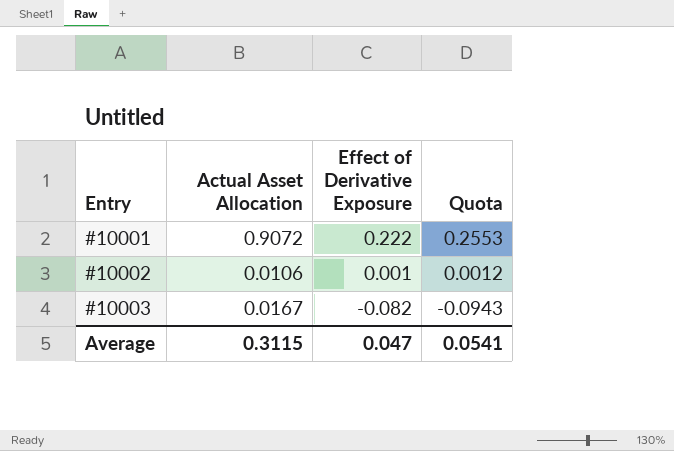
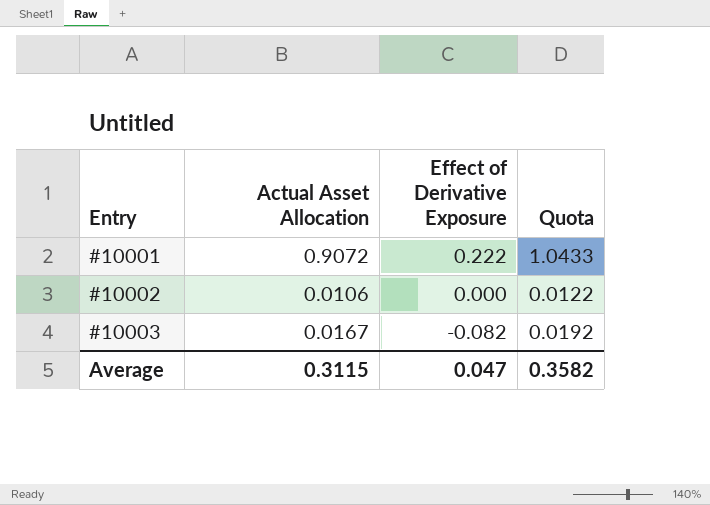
column Quota | formula: [Effect of Derivative Exposure] * 1.15 -> [Actual Asset Allocation] * 1.15
#10002 | Effect of Derivative Exposure: 0.001 -> 0.000
Average | Quota: 0.0541 -> 0.3582

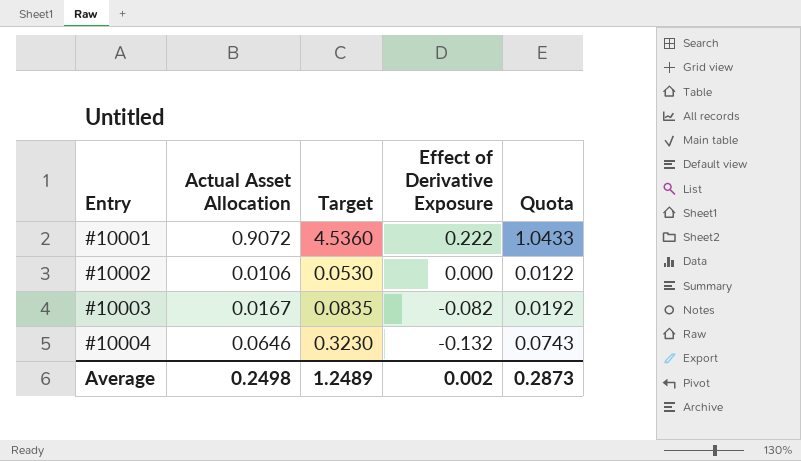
column Target | formula: none -> [Actual Asset Allocation] * 5
row #10004: none -> 0.0646 | 0.3230 | -0.132 | 0.0743
Average | Actual Asset Allocation: 0.3115 -> 0.2498
Average | Effect of Derivative Exposure: 0.047 -> 0.002
Average | Quota: 0.3582 -> 0.2873

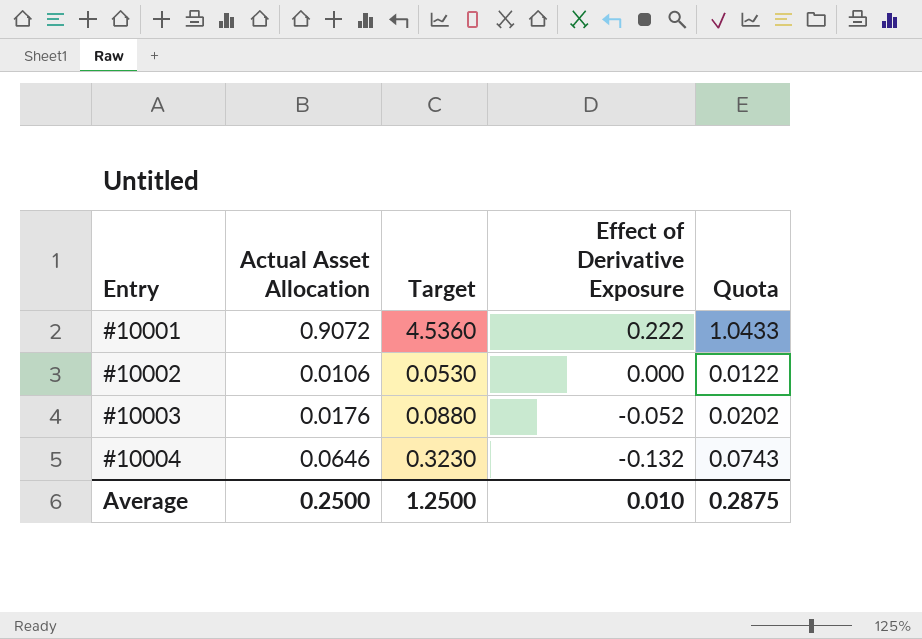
#10003 | Actual Asset Allocation: 0.0167 -> 0.0176
#10003 | Target: 0.0835 -> 0.0880
#10003 | Effect of Derivative Exposure: -0.082 -> -0.052
#10003 | Quota: 0.0192 -> 0.0202
Average | Actual Asset Allocation: 0.2498 -> 0.2500
Average | Target: 1.2489 -> 1.2500
Average | Effect of Derivative Exposure: 0.002 -> 0.010
Average | Quota: 0.2873 -> 0.2875

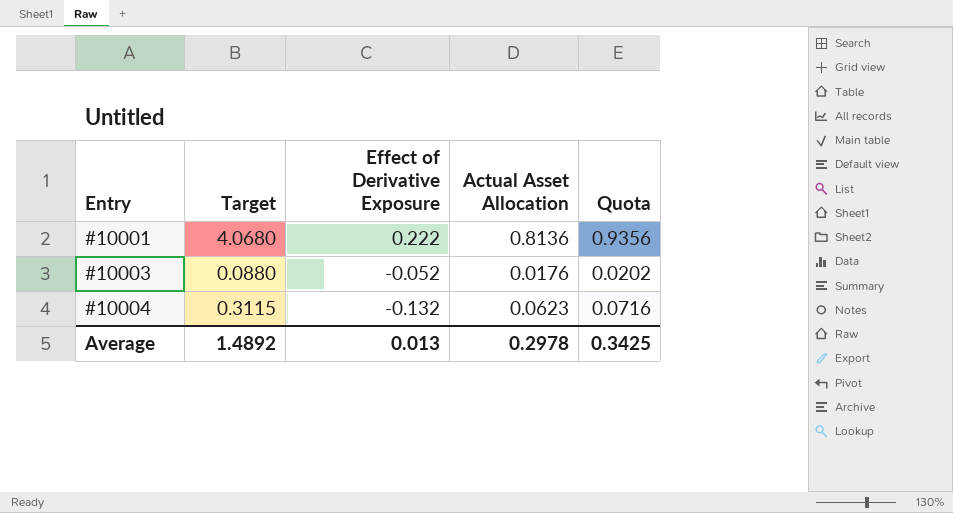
column Actual Asset Allocation | position: 2 -> 4
row #10002: 0.0106 | 0.0530 | 0.000 | 0.0122 -> none
#10001 | Target: 4.5360 -> 4.0680
#10001 | Actual Asset Allocation: 0.9072 -> 0.8136
#10001 | Quota: 1.0433 -> 0.9356
#10004 | Target: 0.3230 -> 0.3115
#10004 | Actual Asset Allocation: 0.0646 -> 0.0623
#10004 | Quota: 0.0743 -> 0.0716
Average | Target: 1.2500 -> 1.4892
Average | Effect of Derivative Exposure: 0.010 -> 0.013
Average | Actual Asset Allocation: 0.2500 -> 0.2978
Average | Quota: 0.2875 -> 0.3425

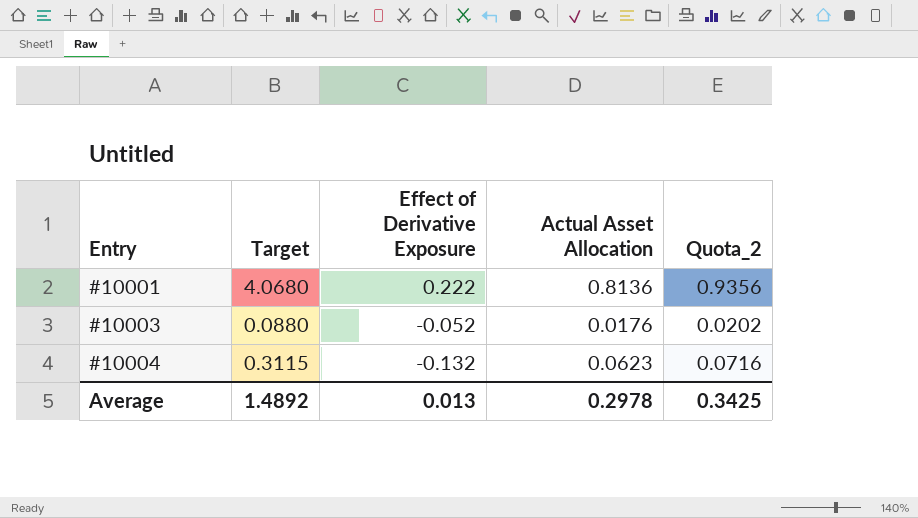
column name: Quota -> Quota_2

